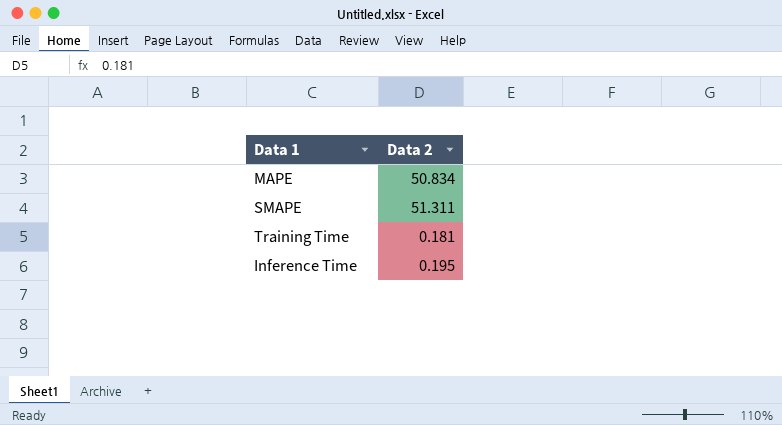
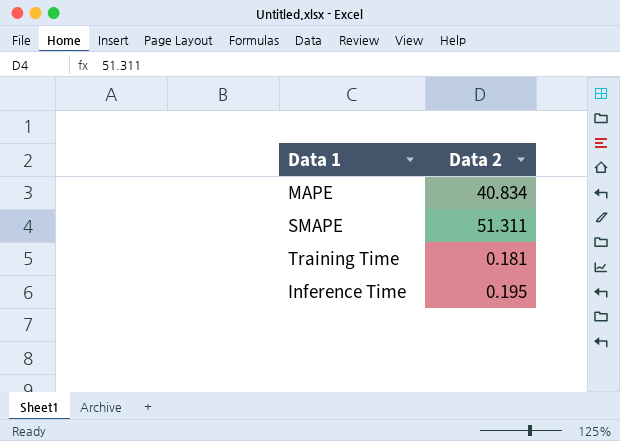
MAPE | Data 2: 50.834 -> 40.834

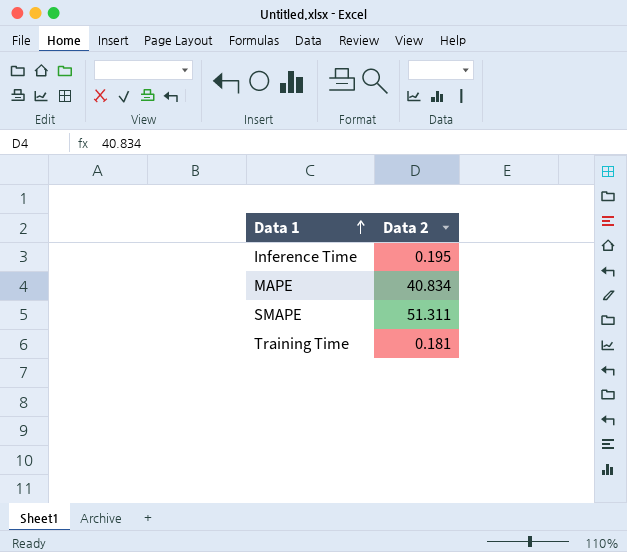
row order: none -> Data 1 ascending

